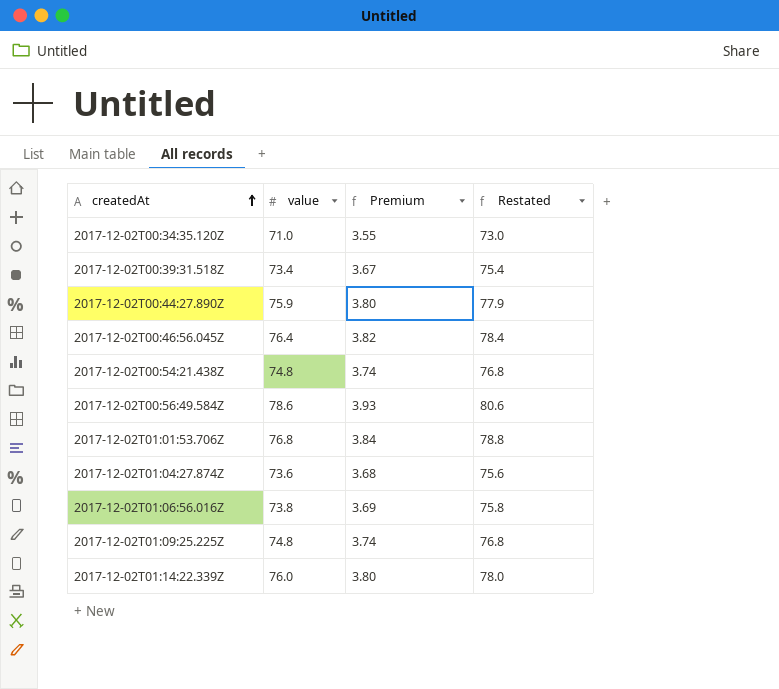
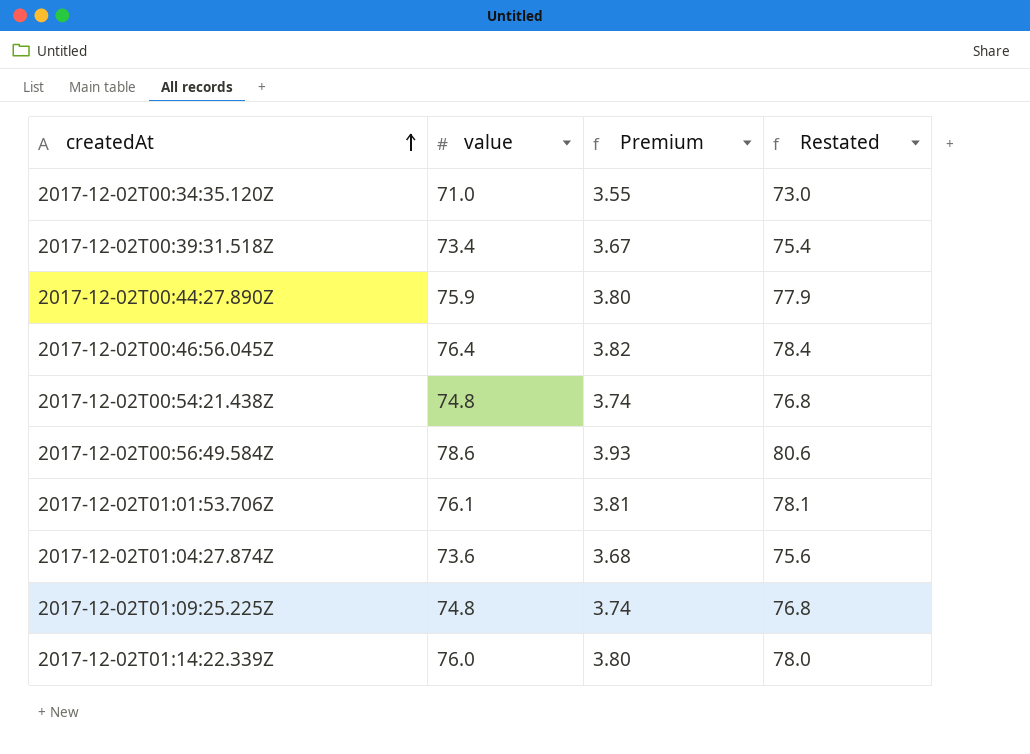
row 2017-12-02T01:06:56.016Z: 73.8 | 3.69 | 75.8 -> none
2017-12-02T01:01:53.706Z | value: 76.8 -> 76.1
2017-12-02T01:01:53.706Z | Premium: 3.84 -> 3.81
2017-12-02T01:01:53.706Z | Restated: 78.8 -> 78.1

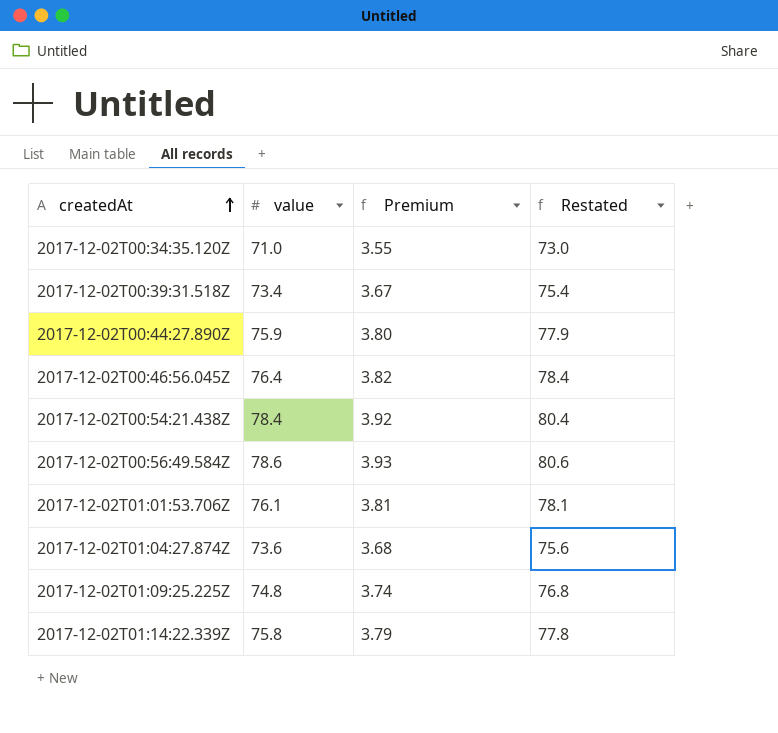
2017-12-02T00:54:21.438Z | value: 74.8 -> 78.4
2017-12-02T00:54:21.438Z | Premium: 3.74 -> 3.92
2017-12-02T00:54:21.438Z | Restated: 76.8 -> 80.4
2017-12-02T01:14:22.339Z | value: 76.0 -> 75.8
2017-12-02T01:14:22.339Z | Premium: 3.80 -> 3.79
2017-12-02T01:14:22.339Z | Restated: 78.0 -> 77.8

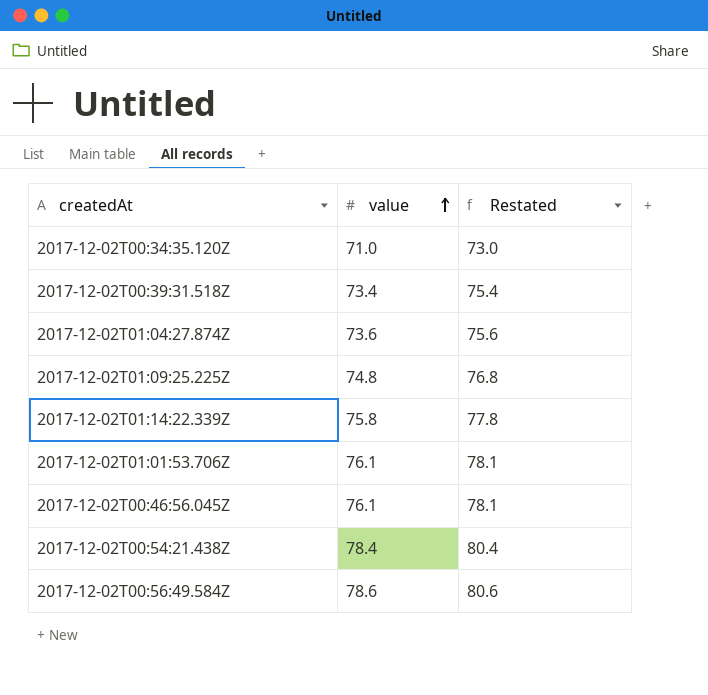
row order: createdAt ascending -> value ascending
column Premium | formula: [value] * 0.05 -> none
row 2017-12-02T00:44:27.890Z: 75.9 | 3.80 | 77.9 -> none
2017-12-02T00:46:56.045Z | value: 76.4 -> 76.1
2017-12-02T00:46:56.045Z | Restated: 78.4 -> 78.1

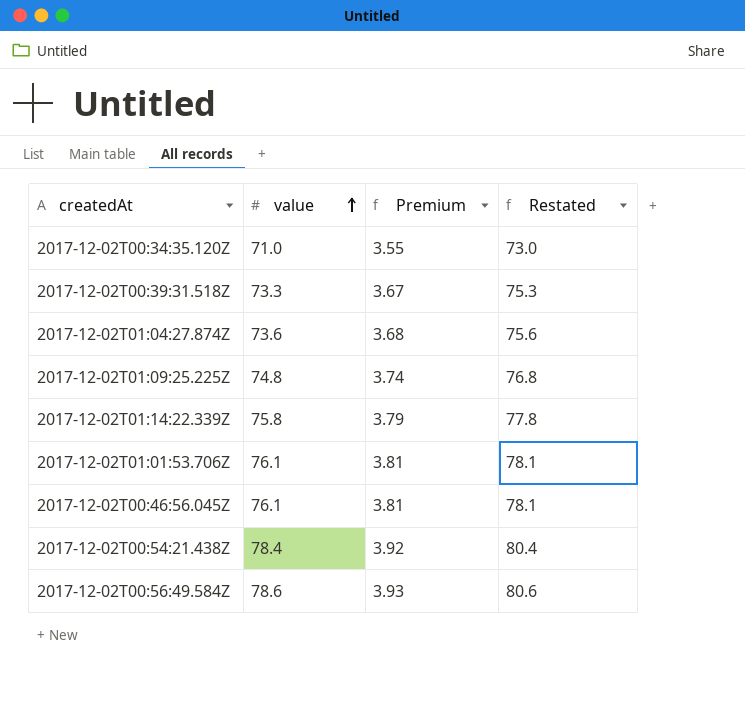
column Premium | formula: none -> [value] * 0.05
2017-12-02T00:39:31.518Z | value: 73.4 -> 73.3
2017-12-02T00:39:31.518Z | Restated: 75.4 -> 75.3

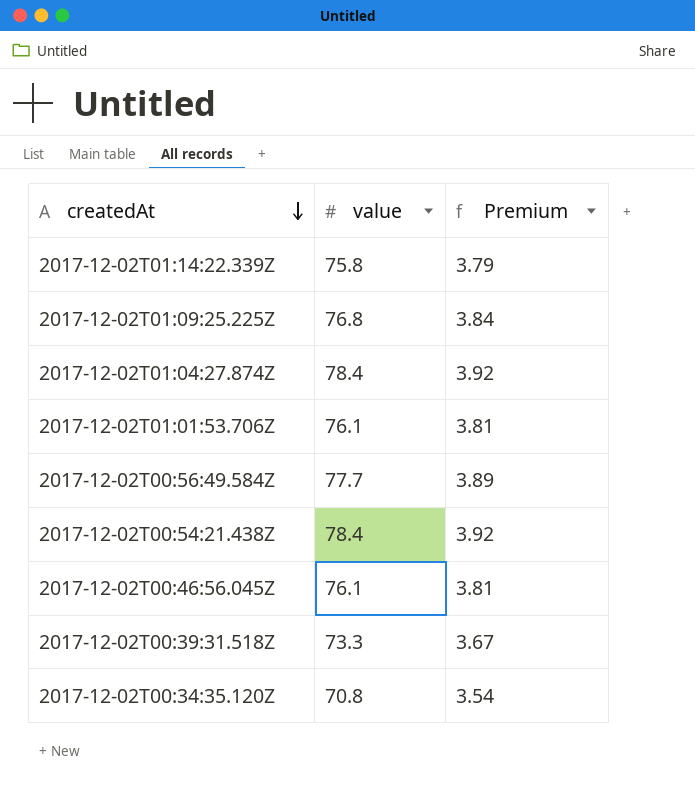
row order: value ascending -> createdAt descending
column Restated | formula: [value] + 2 -> none
2017-12-02T01:09:25.225Z | value: 74.8 -> 76.8
2017-12-02T01:09:25.225Z | Premium: 3.74 -> 3.84
2017-12-02T01:04:27.874Z | value: 73.6 -> 78.4
2017-12-02T01:04:27.874Z | Premium: 3.68 -> 3.92
2017-12-02T00:56:49.584Z | value: 78.6 -> 77.7
2017-12-02T00:56:49.584Z | Premium: 3.93 -> 3.89
2017-12-02T00:34:35.120Z | value: 71.0 -> 70.8
2017-12-02T00:34:35.120Z | Premium: 3.55 -> 3.54

